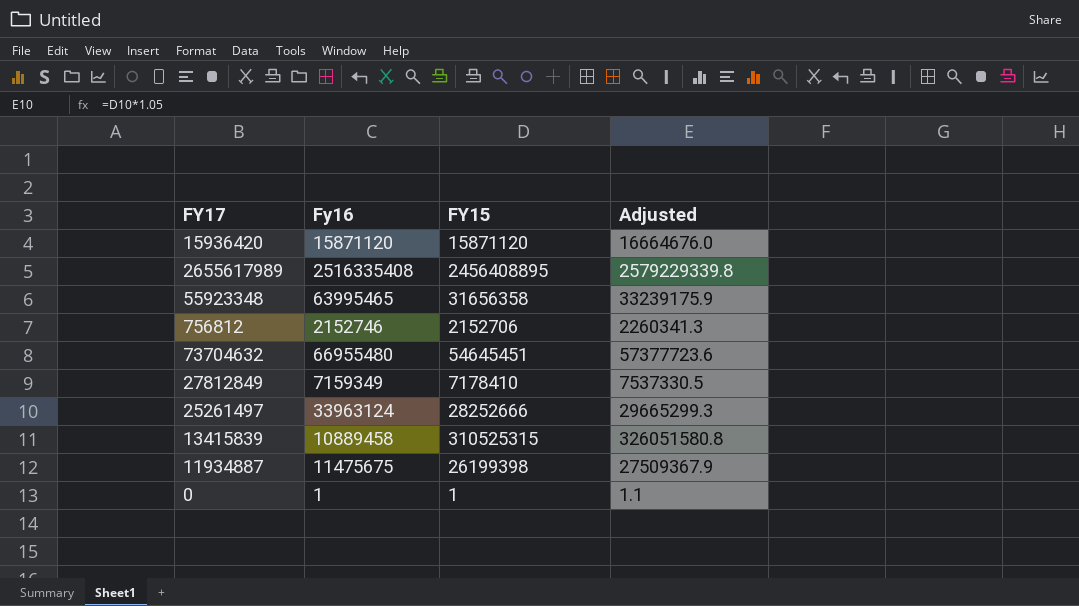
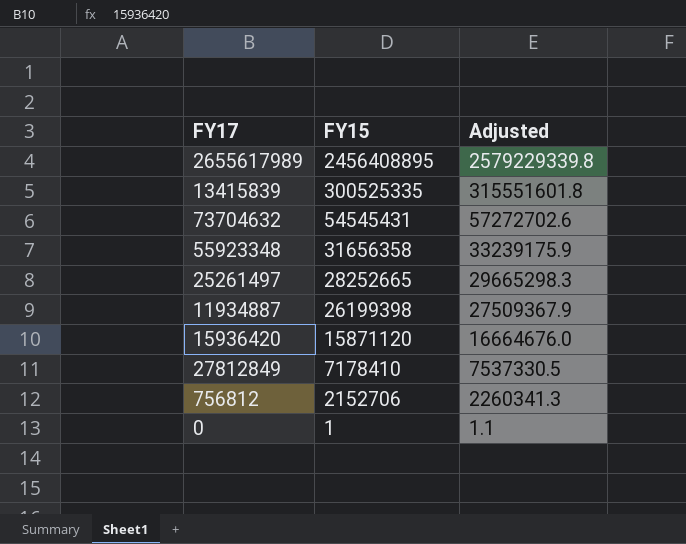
row order: none -> FY15 descending
column Fy16 | position: 2 -> none
13415839 | FY15: 310525315 -> 300525335
13415839 | Adjusted: 326051580.8 -> 315551601.8
73704632 | FY15: 54645451 -> 54545431
73704632 | Adjusted: 57377723.6 -> 57272702.6
25261497 | FY15: 28252666 -> 28252665
25261497 | Adjusted: 29665299.3 -> 29665298.3

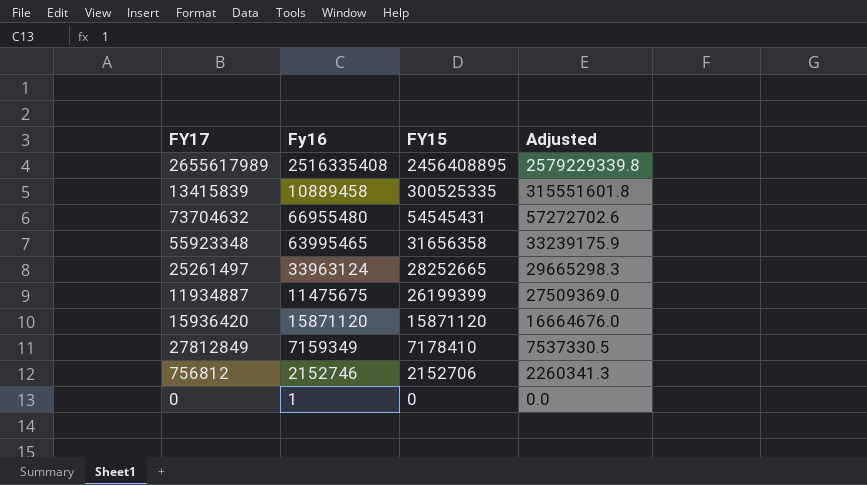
column Fy16 | position: none -> 2
11934887 | FY15: 26199398 -> 26199399
11934887 | Adjusted: 27509367.9 -> 27509369.0
0 | FY15: 1 -> 0
0 | Adjusted: 1.1 -> 0.0

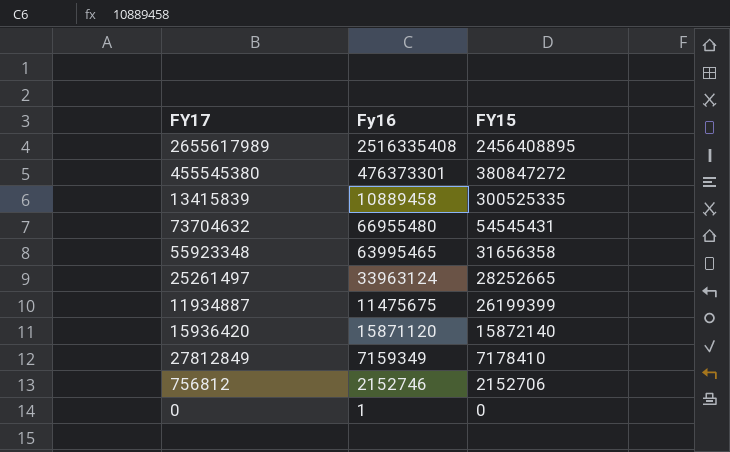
column Adjusted | formula: [FY15] * 1.05 -> none
row 455545380: none -> 476373301 | 380847272
15936420 | FY15: 15871120 -> 15872140

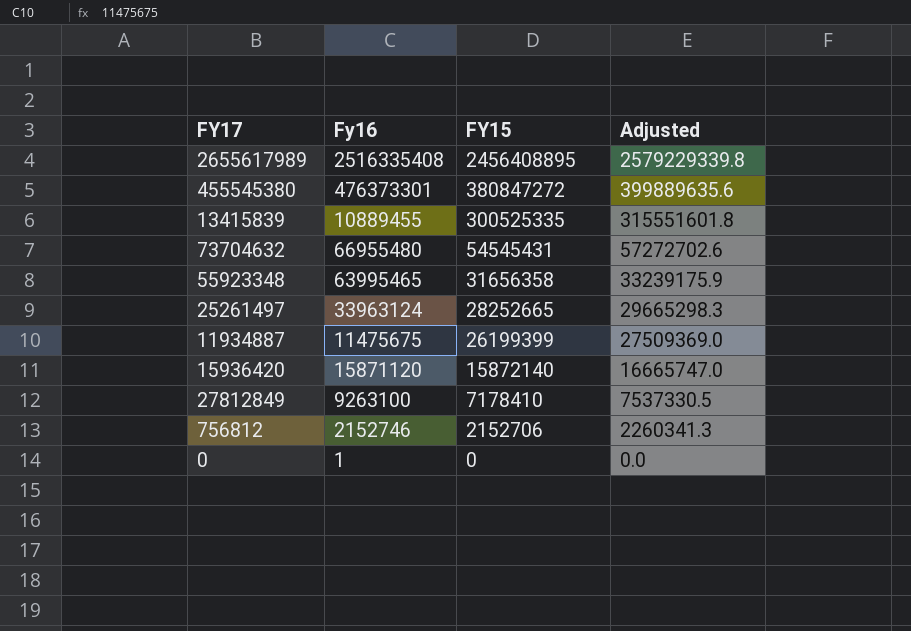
column Adjusted | formula: none -> [FY15] * 1.05
13415839 | Fy16: 10889458 -> 10889455
27812849 | Fy16: 7159349 -> 9263100

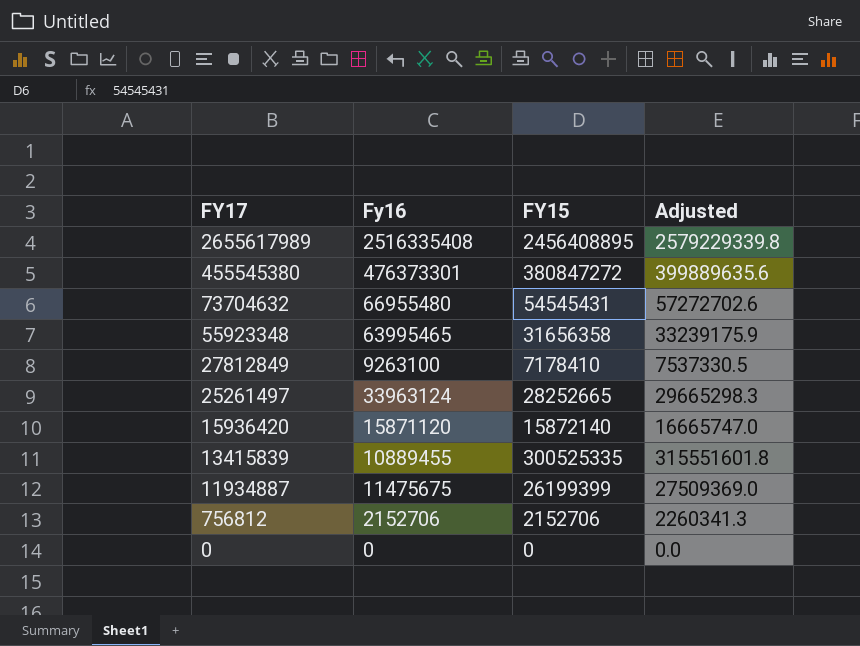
row order: FY15 descending -> FY17 descending
756812 | Fy16: 2152746 -> 2152706
0 | Fy16: 1 -> 0

